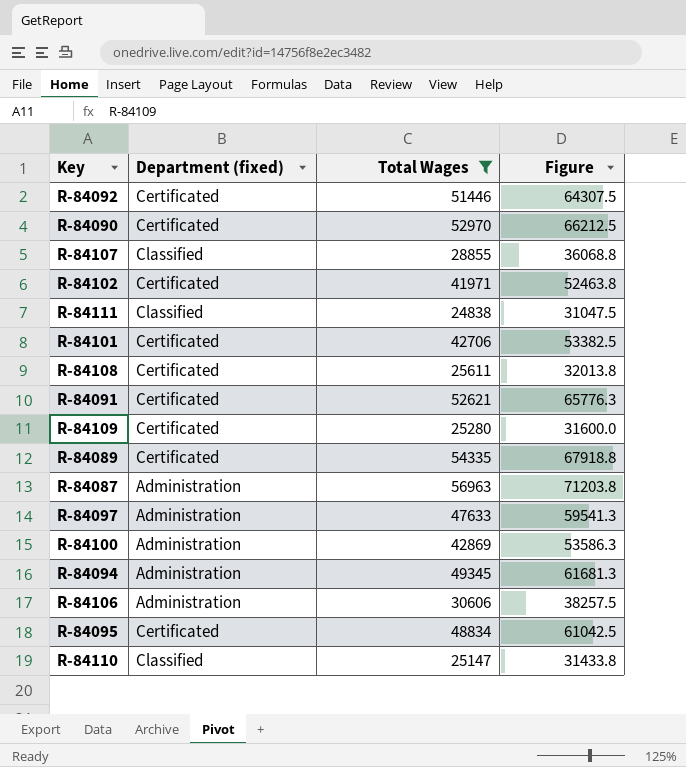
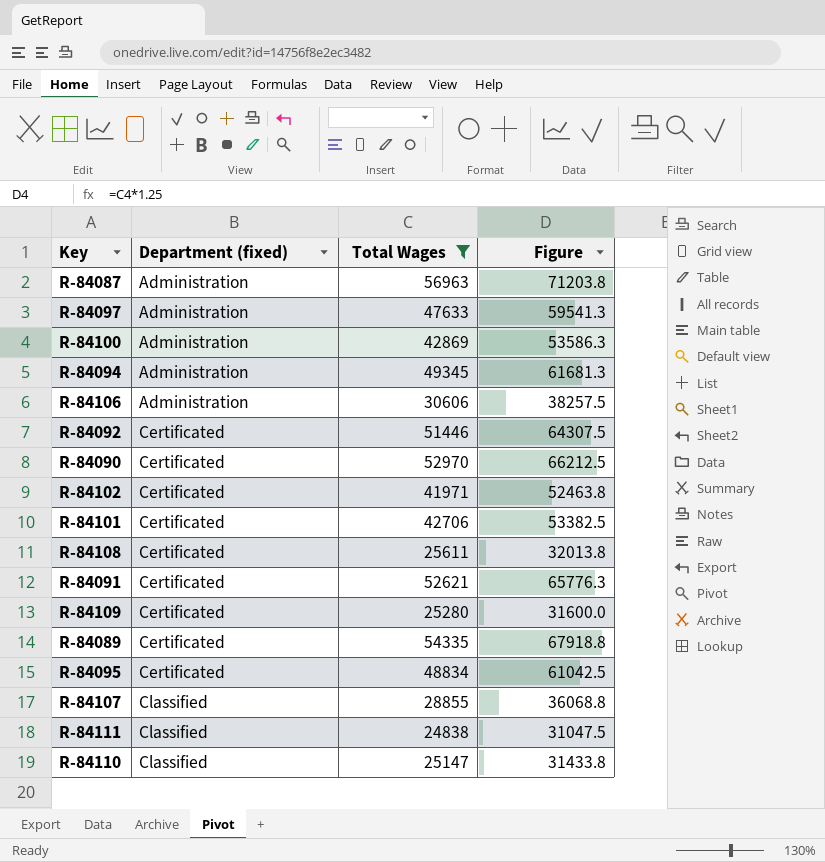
row order: none -> Department (fixed) ascending

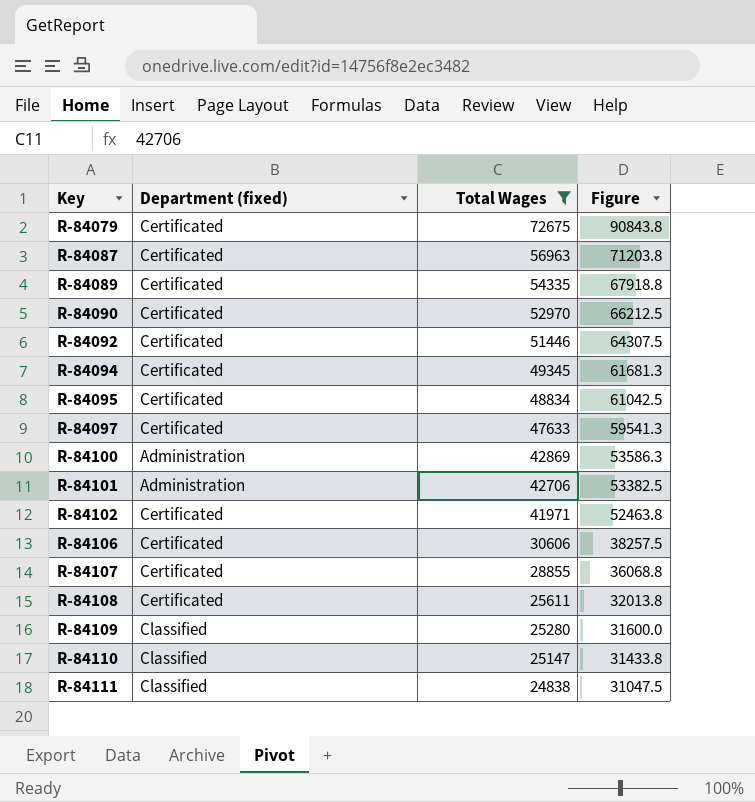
row order: Department (fixed) ascending -> Key ascending
row R-84091: Certificated | 52621 | 65776.3 -> none
row R-84079: none -> Certificated | 72675 | 90843.8
R-84087 | Department (fixed): Administration -> Certificated
R-84094 | Department (fixed): Administration -> Certificated
R-84097 | Department (fixed): Administration -> Certificated
R-84101 | Department (fixed): Certificated -> Administration
R-84106 | Department (fixed): Administration -> Certificated
R-84107 | Department (fixed): Classified -> Certificated
R-84109 | Department (fixed): Certificated -> Classified

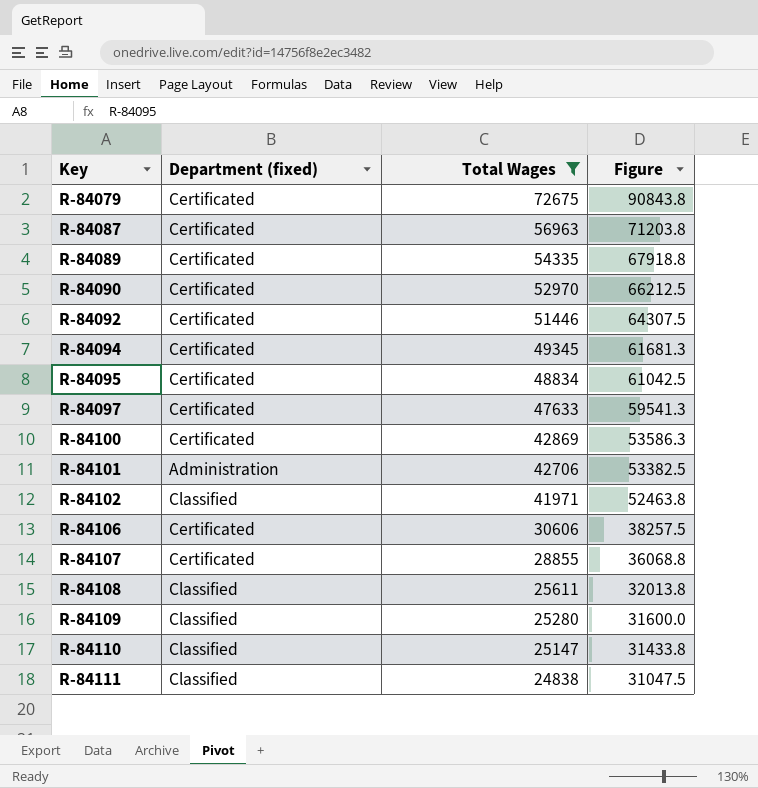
R-84100 | Department (fixed): Administration -> Certificated
R-84102 | Department (fixed): Certificated -> Classified
R-84108 | Department (fixed): Certificated -> Classified

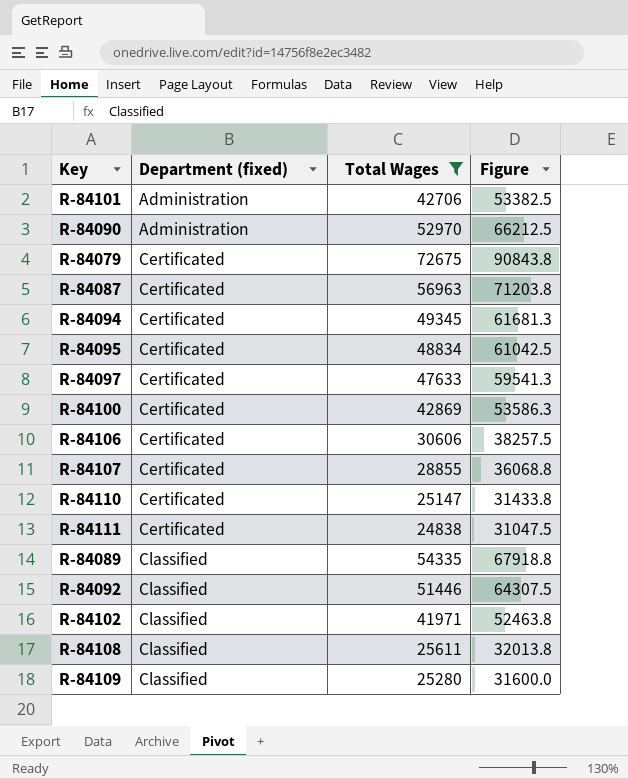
row order: Key ascending -> Department (fixed) ascending
R-84090 | Department (fixed): Certificated -> Administration
R-84110 | Department (fixed): Classified -> Certificated
R-84111 | Department (fixed): Classified -> Certificated
R-84089 | Department (fixed): Certificated -> Classified
R-84092 | Department (fixed): Certificated -> Classified

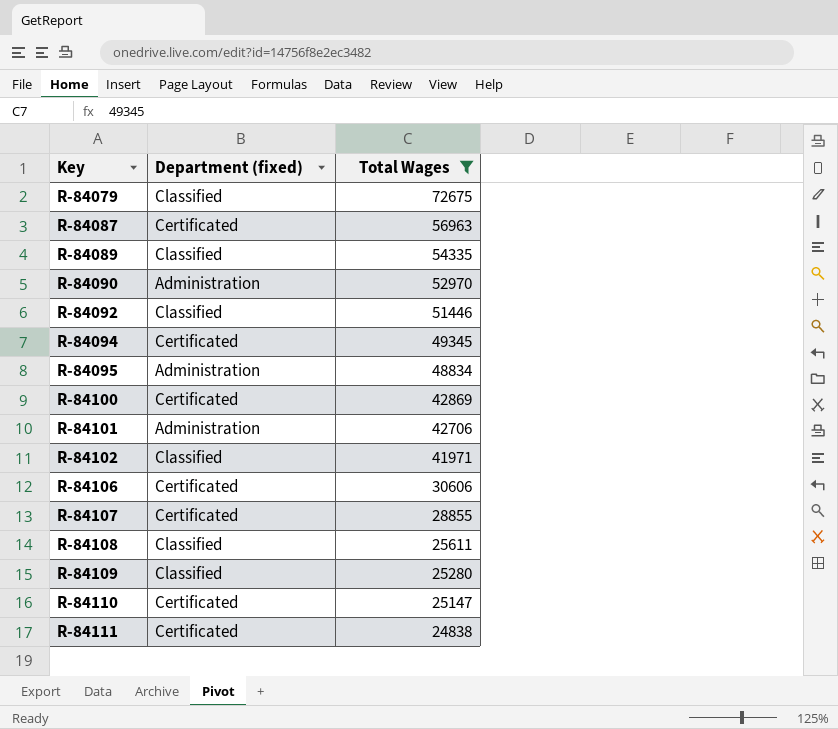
row order: Department (fixed) ascending -> Key ascending
column Figure | formula: [Total Wages] * 1.25 -> none
row R-84097: Certificated | 47633 | 59541.3 -> none
R-84079 | Department (fixed): Certificated -> Classified
R-84095 | Department (fixed): Certificated -> Administration

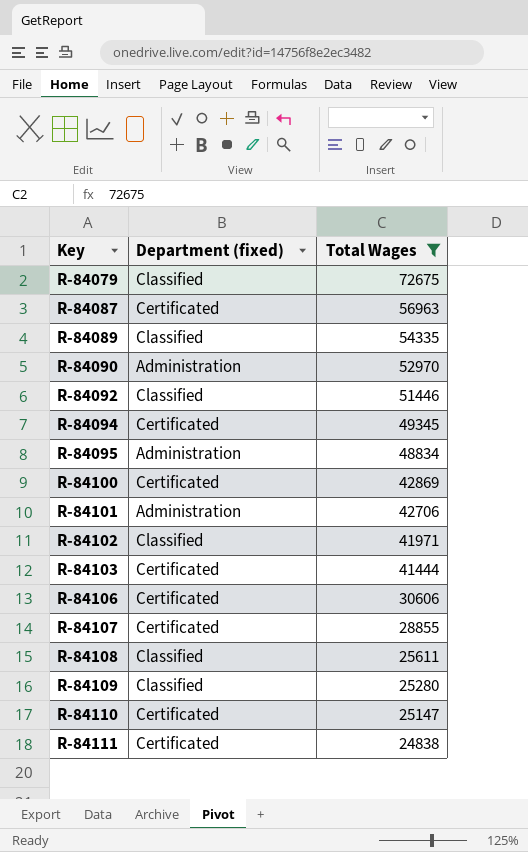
row R-84103: none -> Certificated | 41444

